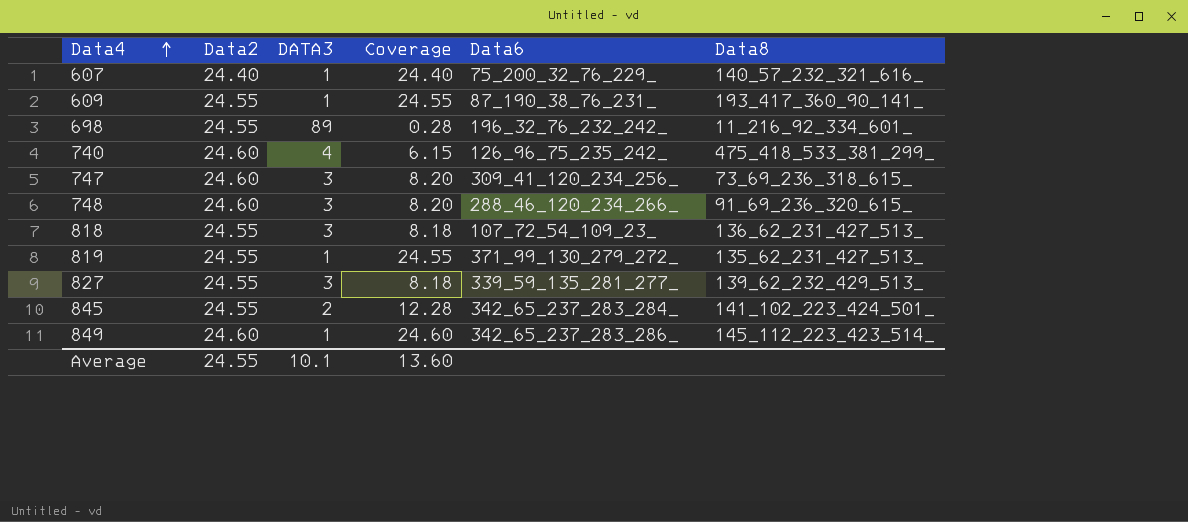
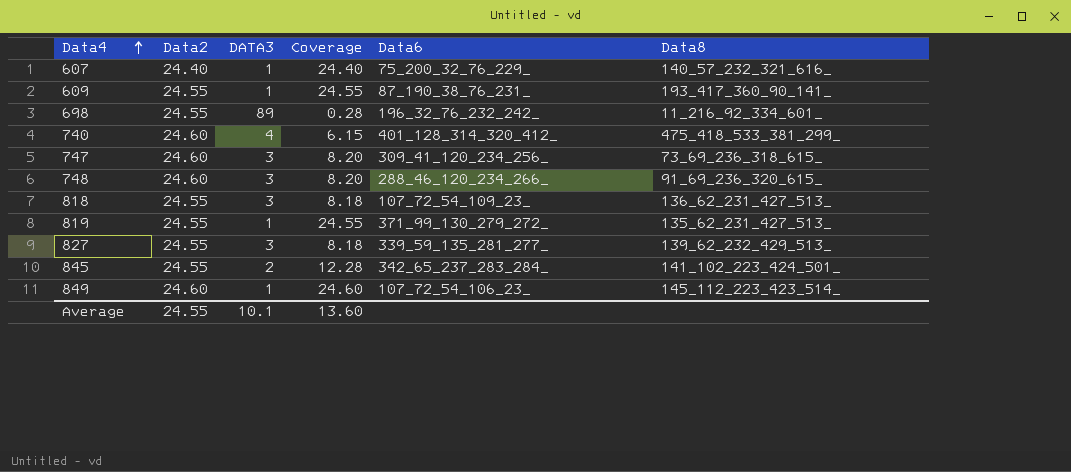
740 | Data6: 126_96_75_235_242_ -> 401_128_314_320_412_
849 | Data6: 342_65_237_283_286_ -> 107_72_54_106_23_

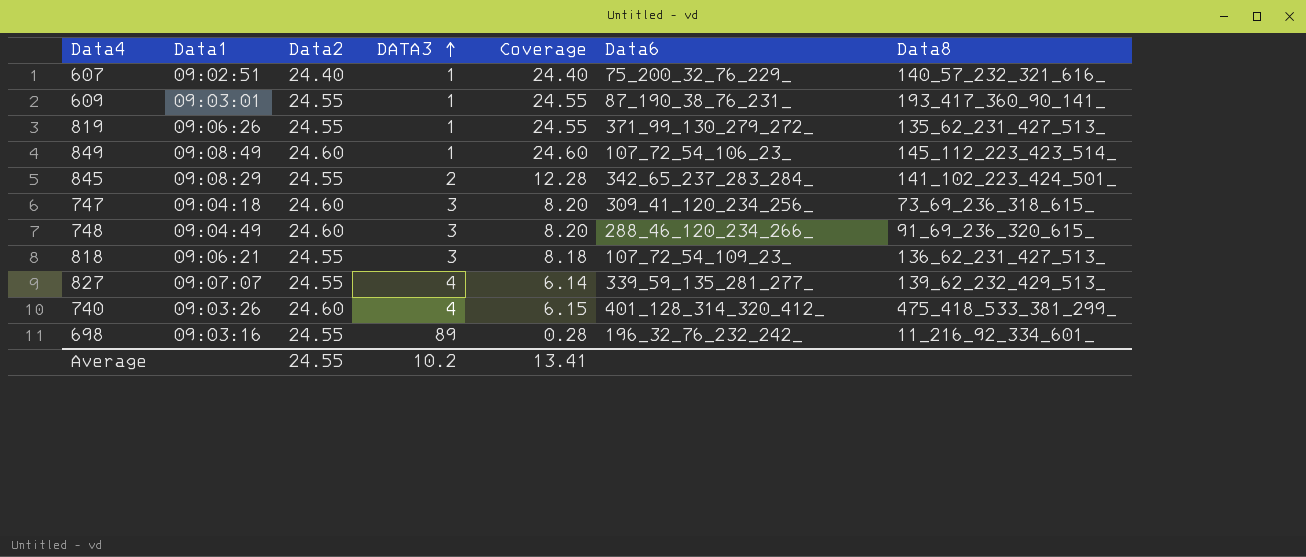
row order: Data4 ascending -> DATA3 ascending
column Data1 | position: none -> 2
827 | DATA3: 3 -> 4
827 | Coverage: 8.18 -> 6.14
Average | DATA3: 10.1 -> 10.2
Average | Coverage: 13.60 -> 13.41

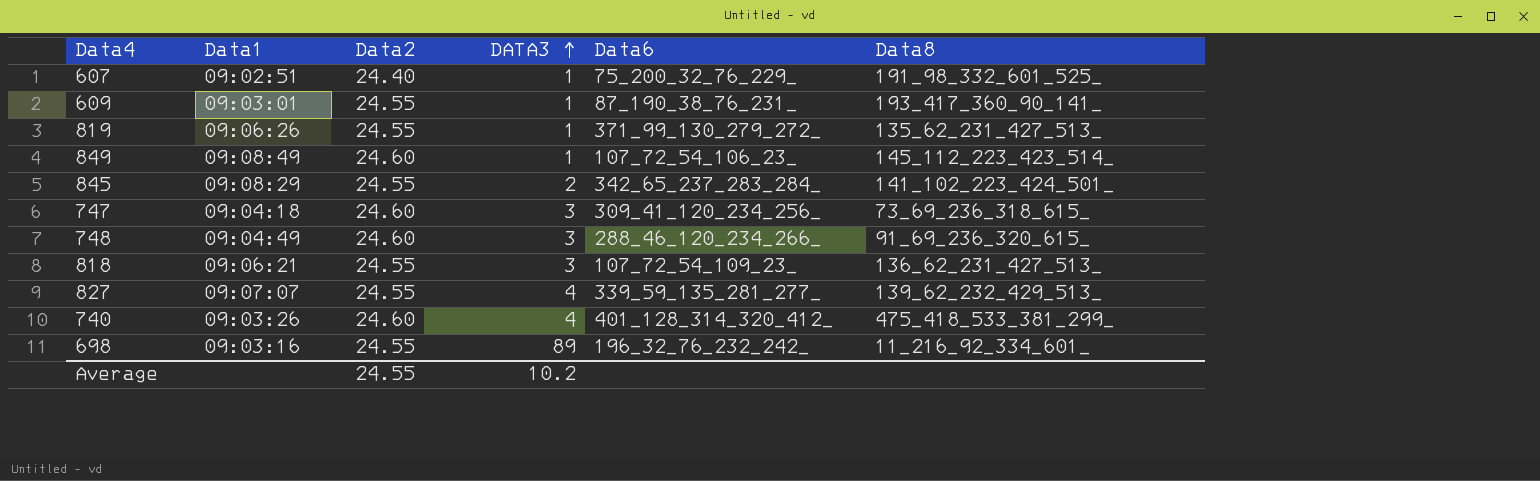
column Coverage | formula: [Data2] / [DATA3] -> none
607 | Data8: 140_57_232_321_616_ -> 191_98_332_601_525_

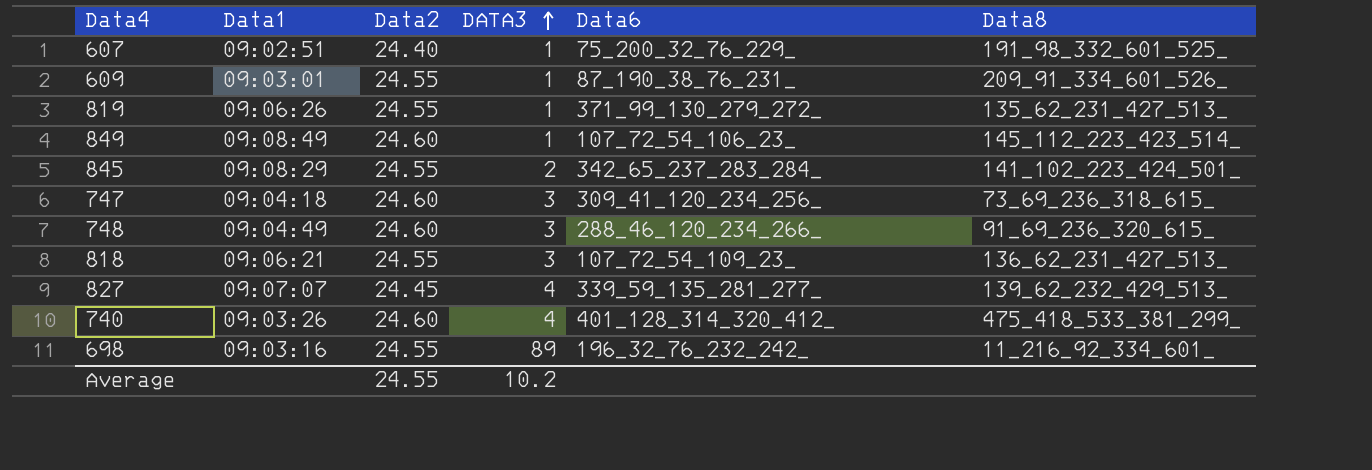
609 | Data8: 193_417_360_90_141_ -> 209_91_334_601_526_
827 | Data2: 24.55 -> 24.45

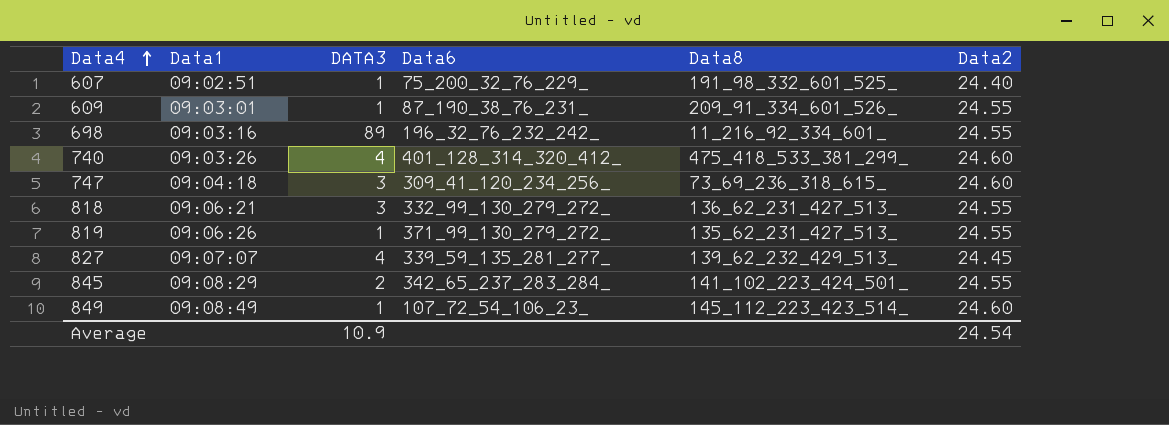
row order: DATA3 ascending -> Data4 ascending
column Data2 | position: 3 -> 6
row 748: 09:04:49 | 24.60 | 3 | 288_46_120_234_266_ | 91_69_236_320_615_ -> none
818 | Data6: 107_72_54_109_23_ -> 332_99_130_279_272_
Average | DATA3: 10.2 -> 10.9
Average | Data2: 24.55 -> 24.54

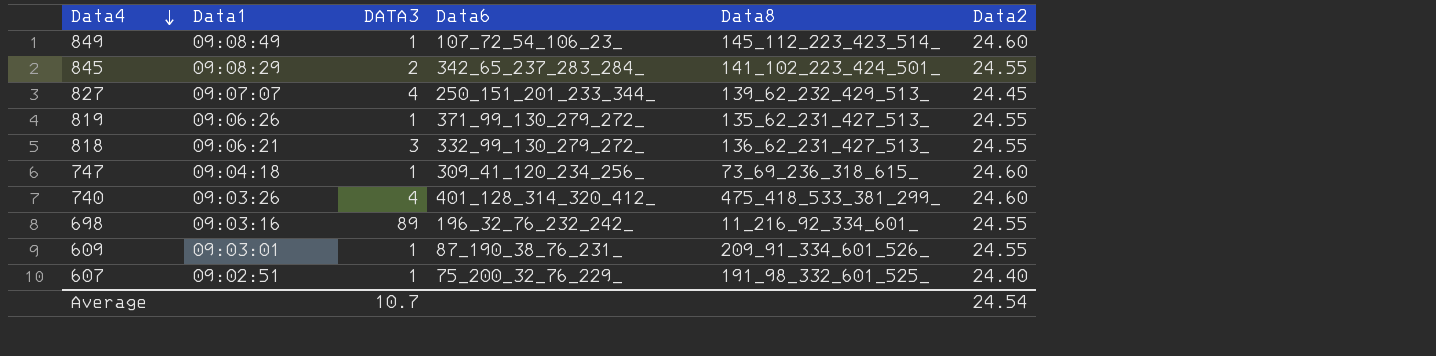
row order: Data4 ascending -> Data4 descending
827 | Data6: 339_59_135_281_277_ -> 250_151_201_233_344_
747 | DATA3: 3 -> 1
Average | DATA3: 10.9 -> 10.7

